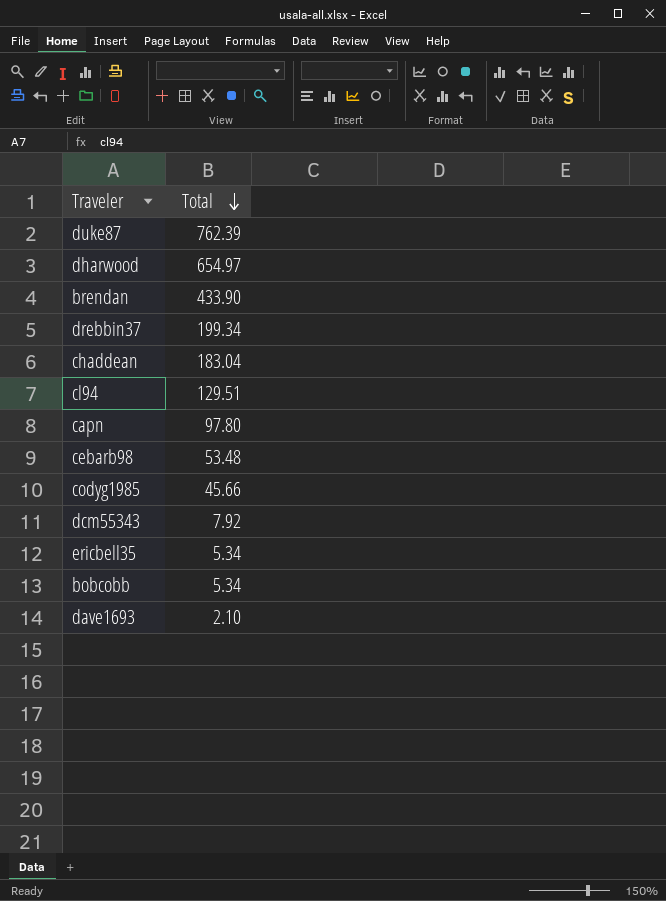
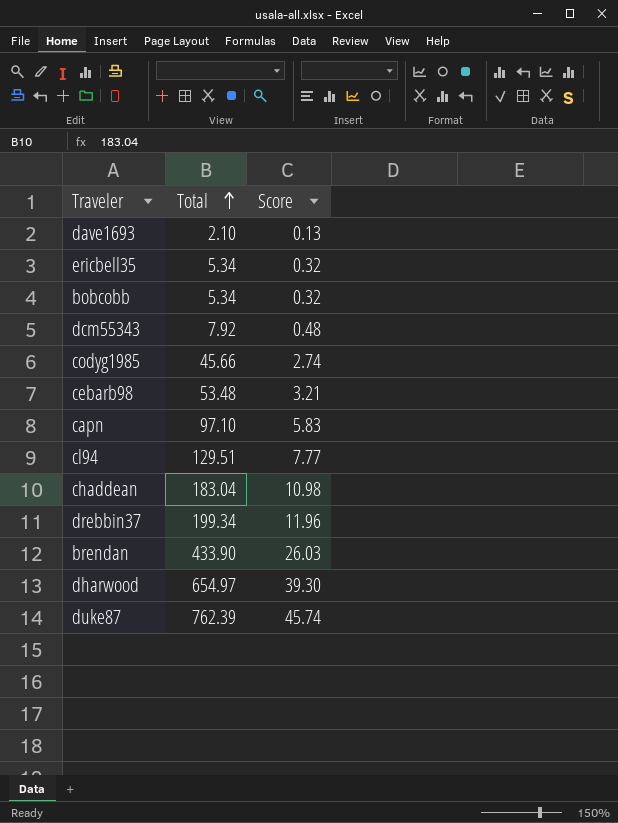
row order: Total descending -> Total ascending
column Score | formula: none -> [Total] * 0.06
capn | Total: 97.80 -> 97.10

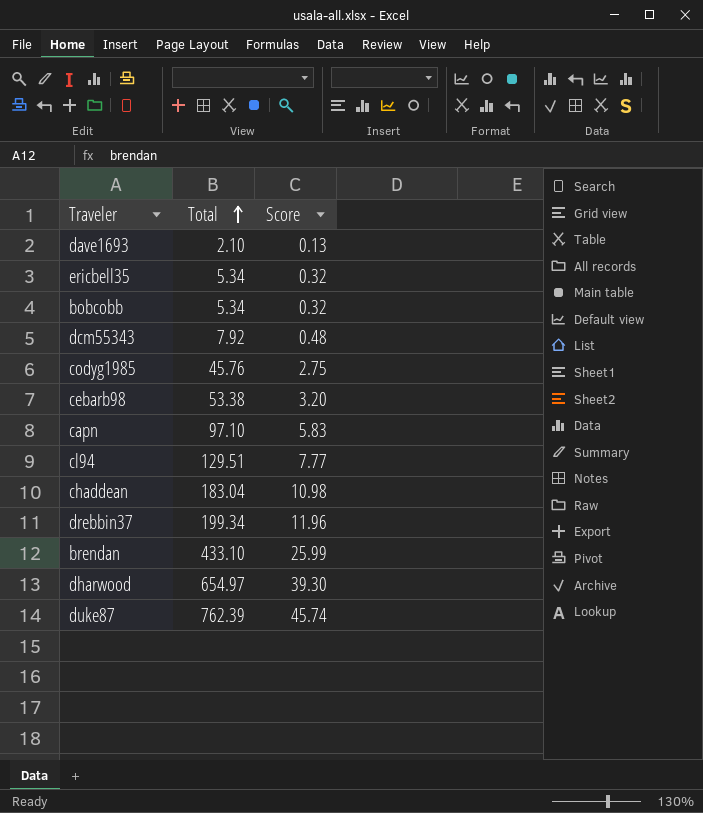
codyg1985 | Total: 45.66 -> 45.76
codyg1985 | Score: 2.74 -> 2.75
cebarb98 | Total: 53.48 -> 53.38
cebarb98 | Score: 3.21 -> 3.20
brendan | Total: 433.90 -> 433.10
brendan | Score: 26.03 -> 25.99

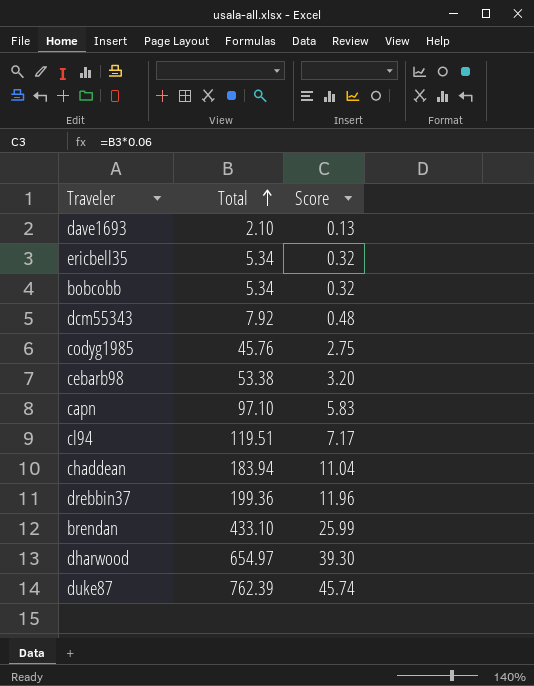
cl94 | Total: 129.51 -> 119.51
cl94 | Score: 7.77 -> 7.17
chaddean | Total: 183.04 -> 183.94
chaddean | Score: 10.98 -> 11.04
drebbin37 | Total: 199.34 -> 199.36

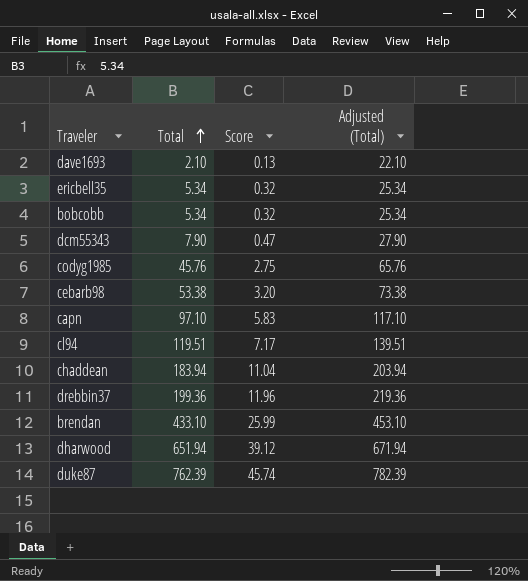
column Adjusted (Total) | formula: none -> [Total] + 20
dcm55343 | Total: 7.92 -> 7.90
dcm55343 | Score: 0.48 -> 0.47
dharwood | Total: 654.97 -> 651.94
dharwood | Score: 39.30 -> 39.12

